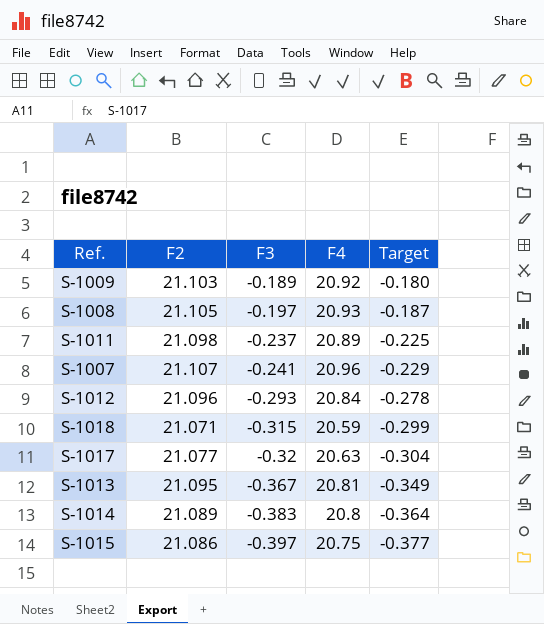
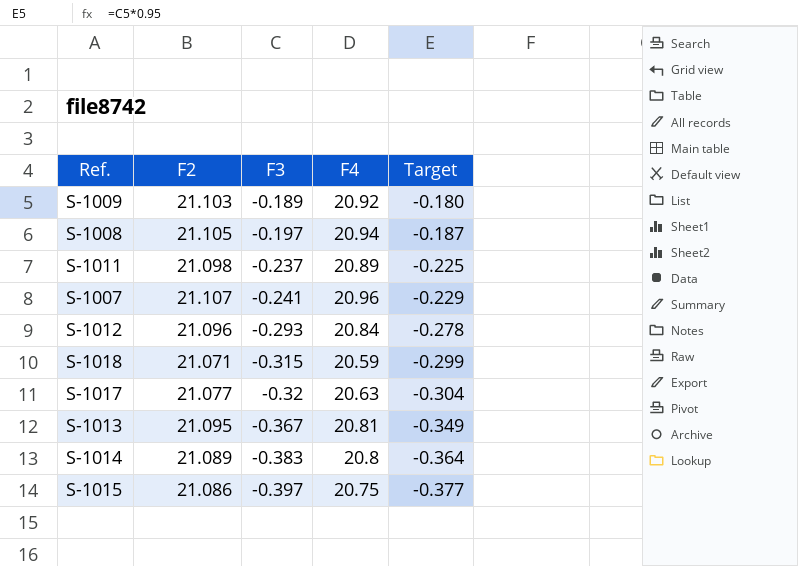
S-1008 | F4: 20.93 -> 20.94

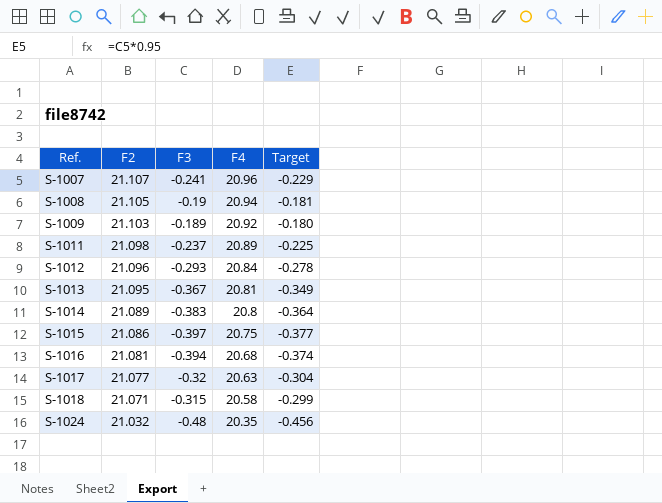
row order: F3 descending -> Ref. ascending
S-1008 | F3: -0.197 -> -0.19
S-1008 | Target: -0.187 -> -0.181
row S-1016: none -> 21.081 | -0.394 | 20.68 | -0.374
S-1018 | F4: 20.59 -> 20.58
row S-1024: none -> 21.032 | -0.48 | 20.35 | -0.456

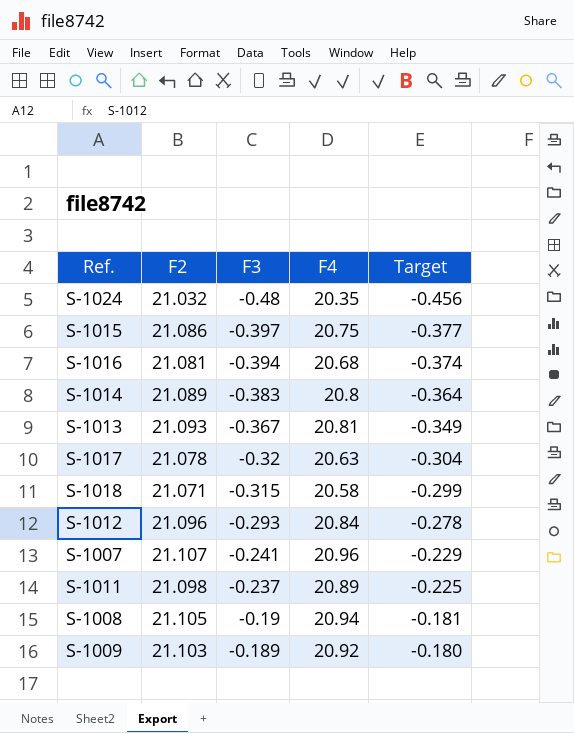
row order: Ref. ascending -> F3 ascending
S-1013 | F2: 21.095 -> 21.093
S-1017 | F2: 21.077 -> 21.078

